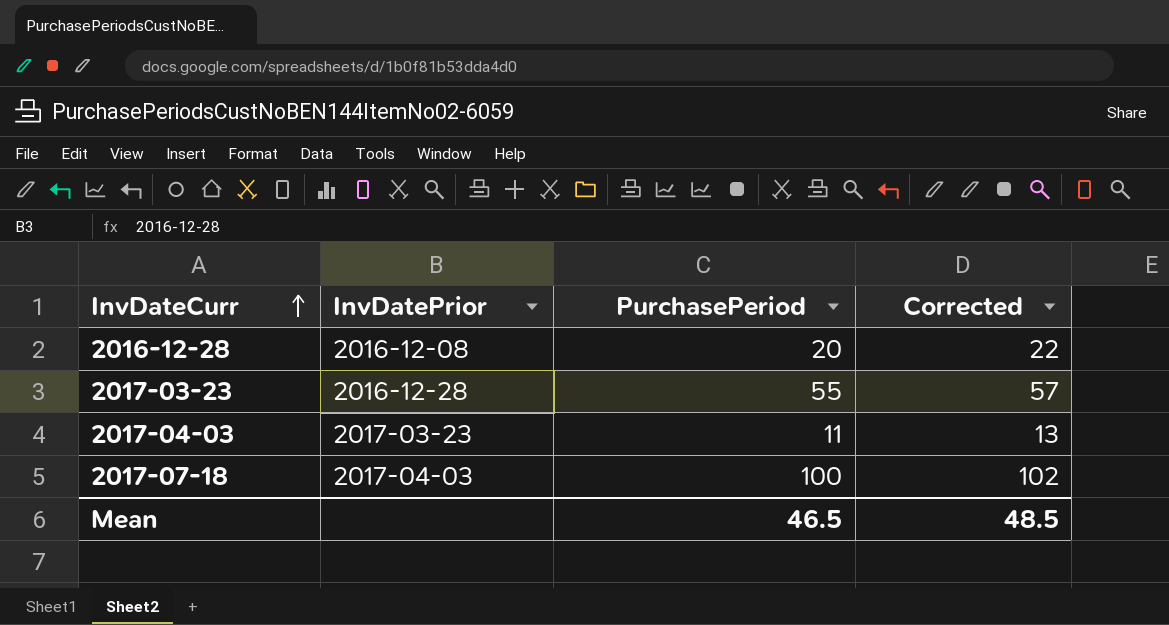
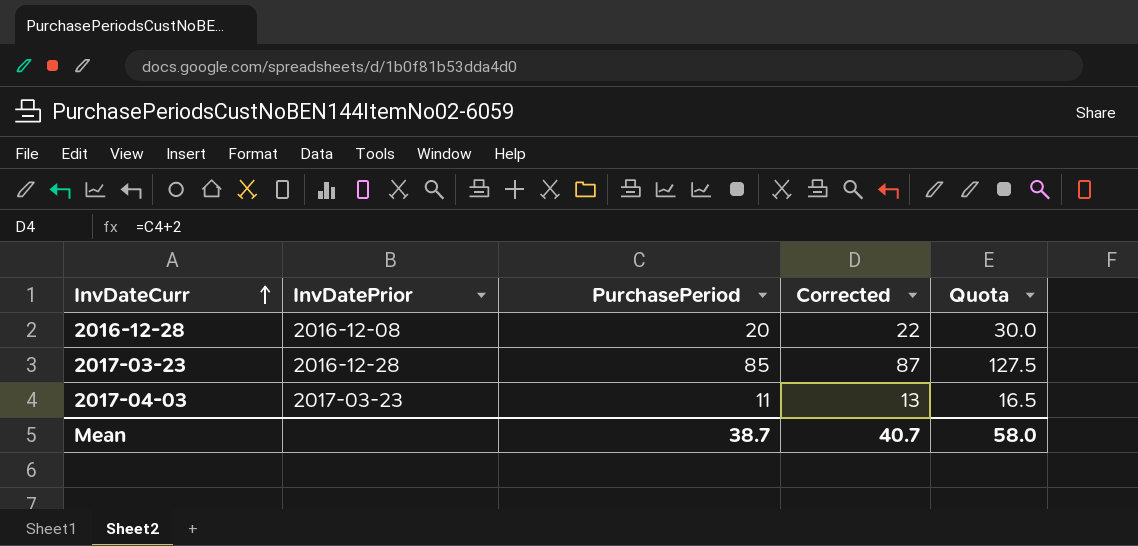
column Quota | formula: none -> [PurchasePeriod] * 1.5
row 2017-07-18: 2017-04-03 | 100 | 102 -> none
2017-03-23 | PurchasePeriod: 55 -> 85
2017-03-23 | Corrected: 57 -> 87
Mean | PurchasePeriod: 46.5 -> 38.7
Mean | Corrected: 48.5 -> 40.7

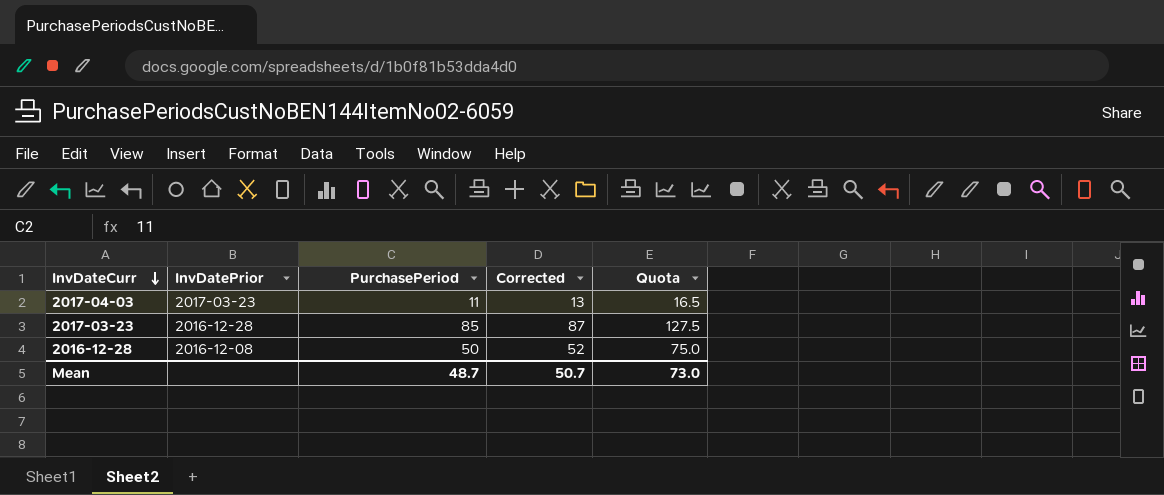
row order: InvDateCurr ascending -> InvDateCurr descending
2016-12-28 | PurchasePeriod: 20 -> 50
2016-12-28 | Corrected: 22 -> 52
2016-12-28 | Quota: 30.0 -> 75.0
Mean | PurchasePeriod: 38.7 -> 48.7
Mean | Corrected: 40.7 -> 50.7
Mean | Quota: 58.0 -> 73.0

